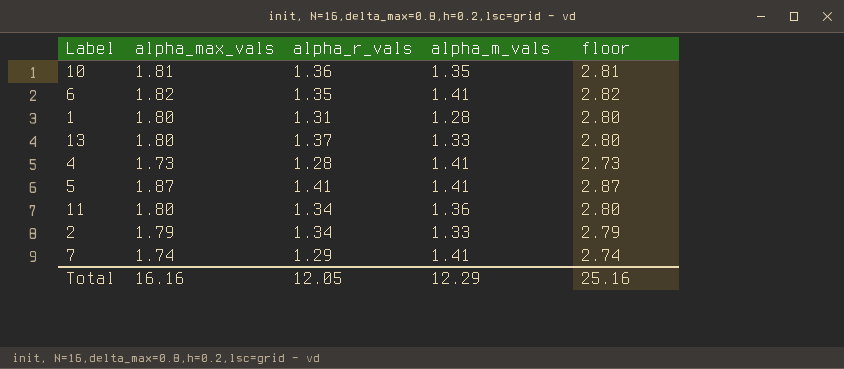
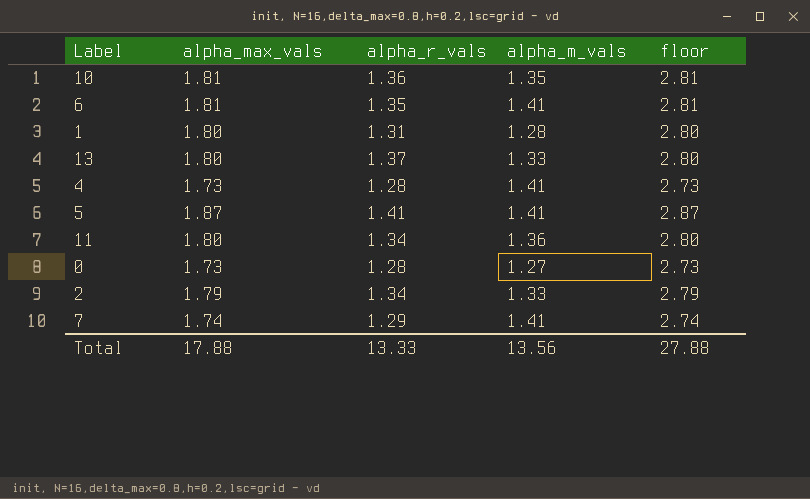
6 | alpha_max_vals: 1.82 -> 1.81
6 | floor: 2.82 -> 2.81
row 0: none -> 1.73 | 1.28 | 1.27 | 2.73
Total | alpha_max_vals: 16.16 -> 17.88
Total | alpha_r_vals: 12.05 -> 13.33
Total | alpha_m_vals: 12.29 -> 13.56
Total | floor: 25.16 -> 27.88

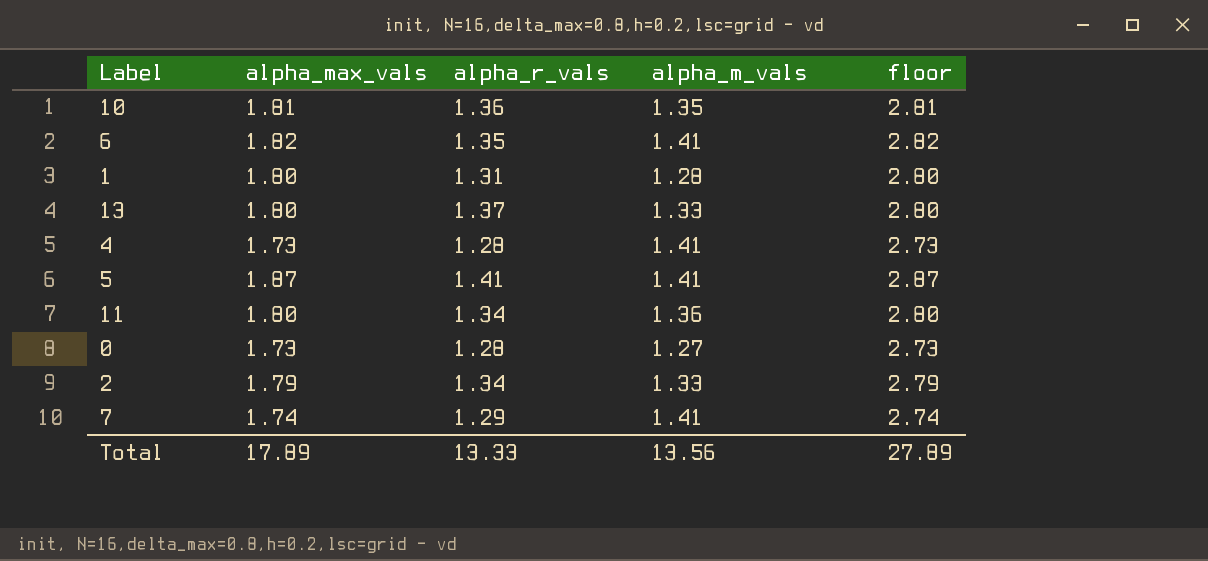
6 | alpha_max_vals: 1.81 -> 1.82
6 | floor: 2.81 -> 2.82
Total | alpha_max_vals: 17.88 -> 17.89
Total | floor: 27.88 -> 27.89

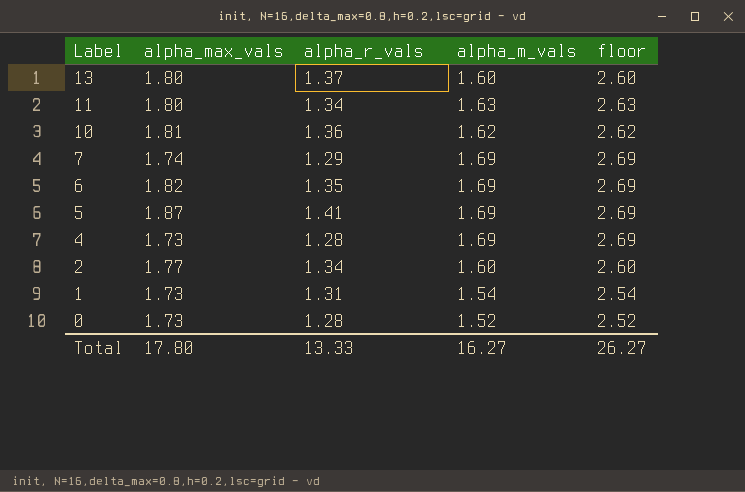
row order: none -> Label descending
column floor | formula: [alpha_max_vals] + 1 -> [alpha_m_vals] + 1
13 | alpha_m_vals: 1.33 -> 1.60
11 | alpha_m_vals: 1.36 -> 1.63
10 | alpha_m_vals: 1.35 -> 1.62
7 | alpha_m_vals: 1.41 -> 1.69
6 | alpha_m_vals: 1.41 -> 1.69
5 | alpha_m_vals: 1.41 -> 1.69
4 | alpha_m_vals: 1.41 -> 1.69
2 | alpha_max_vals: 1.79 -> 1.77
2 | alpha_m_vals: 1.33 -> 1.60
1 | alpha_max_vals: 1.80 -> 1.73
1 | alpha_m_vals: 1.28 -> 1.54
0 | alpha_m_vals: 1.27 -> 1.52
Total | alpha_max_vals: 17.89 -> 17.80
Total | alpha_m_vals: 13.56 -> 16.27
Total | floor: 27.89 -> 26.27

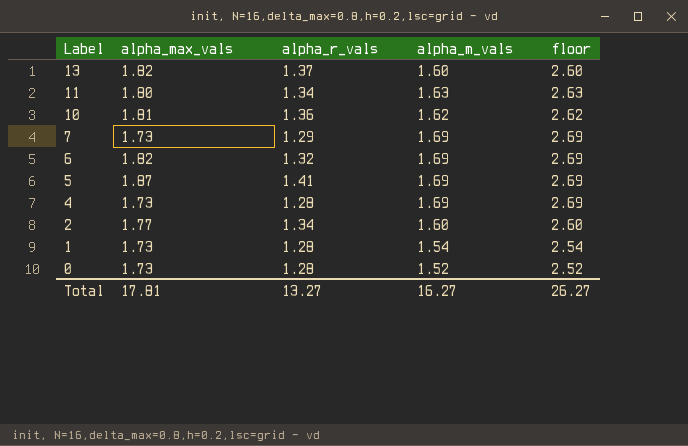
13 | alpha_max_vals: 1.80 -> 1.82
7 | alpha_max_vals: 1.74 -> 1.73
6 | alpha_r_vals: 1.35 -> 1.32
1 | alpha_r_vals: 1.31 -> 1.28
Total | alpha_max_vals: 17.80 -> 17.81
Total | alpha_r_vals: 13.33 -> 13.27

